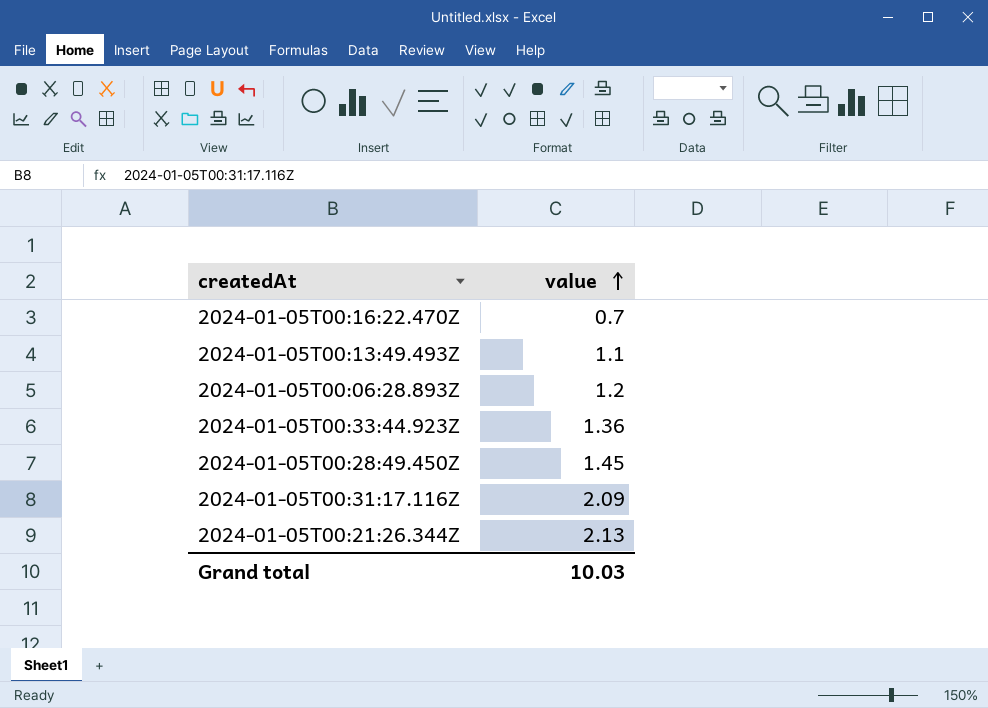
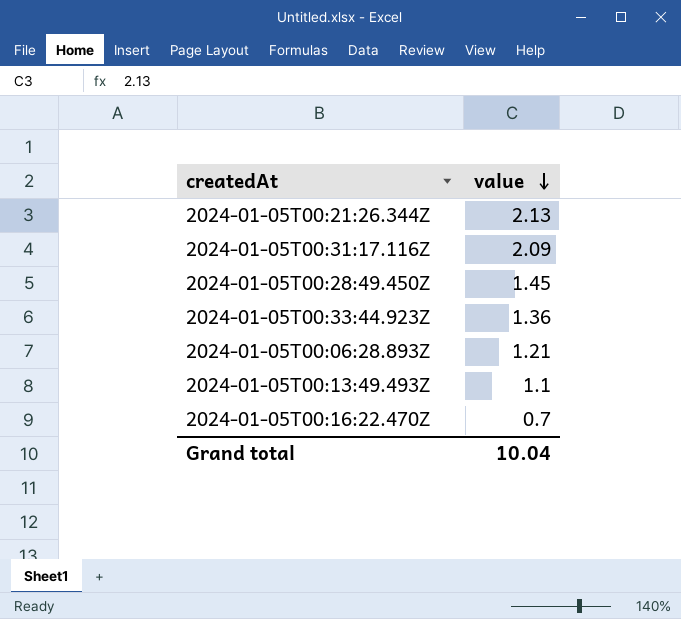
row order: value ascending -> value descending
2024-01-05T00:06:28.893Z | value: 1.2 -> 1.21
Grand total | value: 10.03 -> 10.04

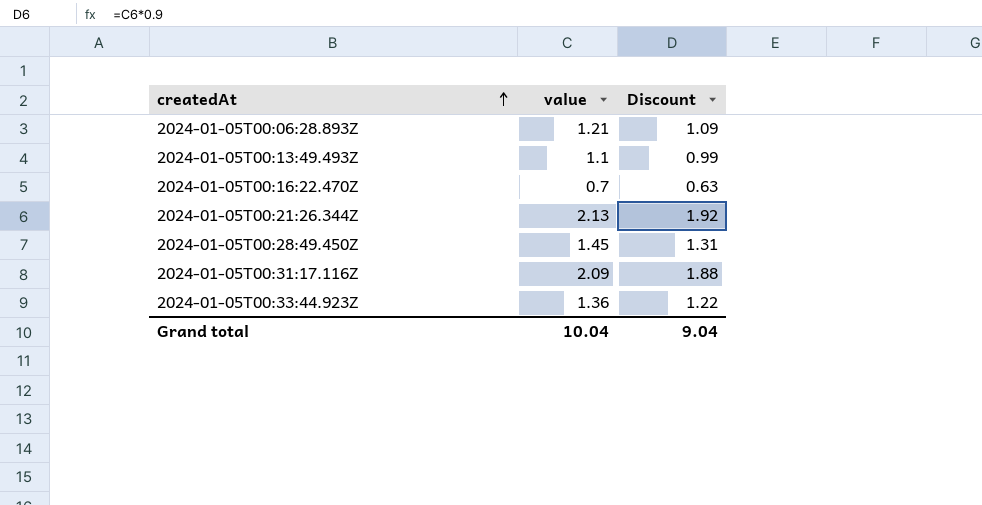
row order: value descending -> createdAt ascending
column Discount | formula: none -> [value] * 0.9

